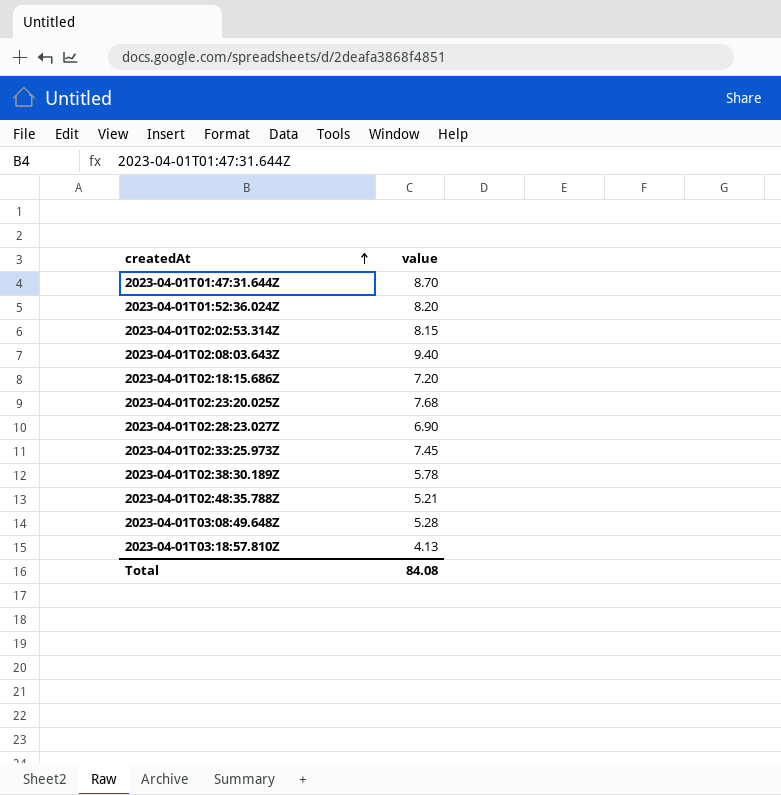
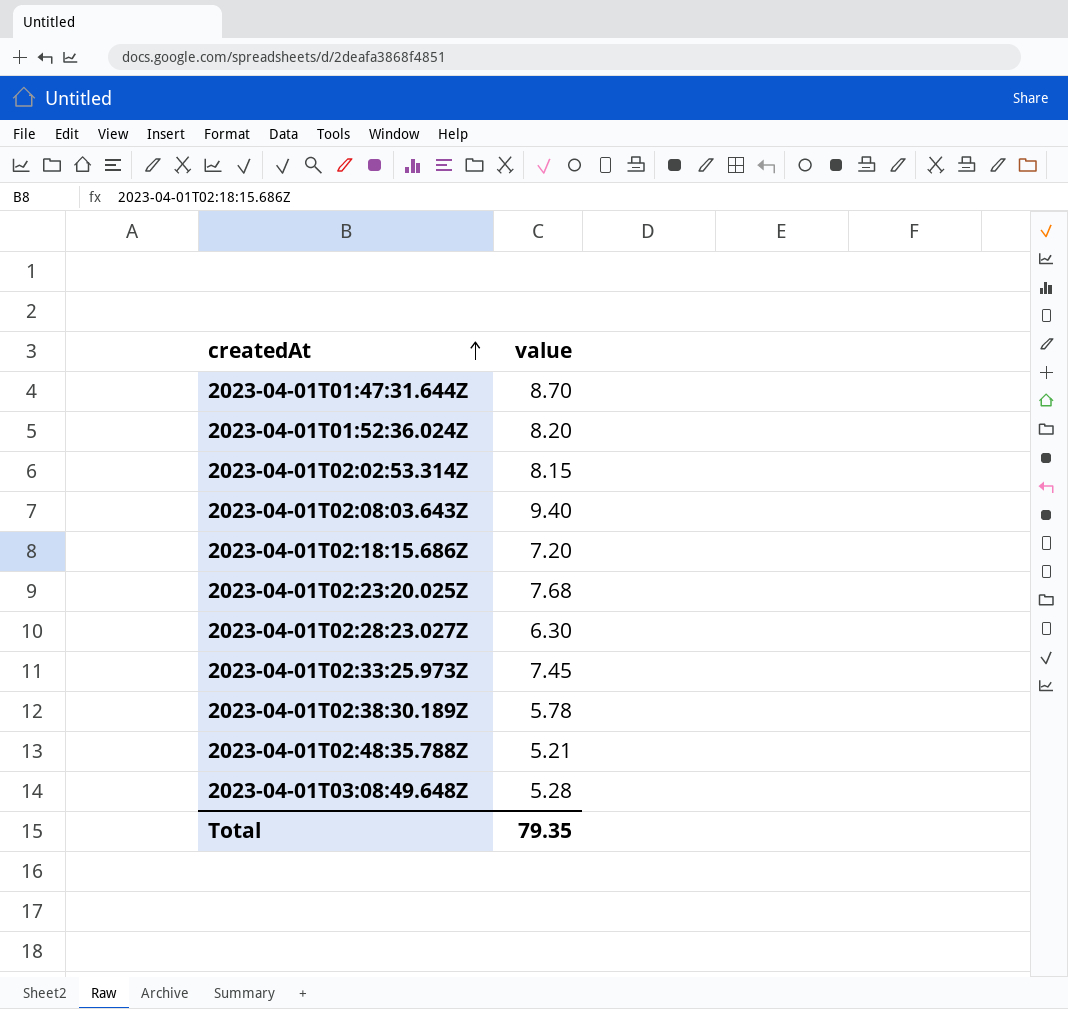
row 2023-04-01T03:18:57.810Z: 4.13 -> none
2023-04-01T02:28:23.027Z | value: 6.90 -> 6.30
Total | value: 84.08 -> 79.35

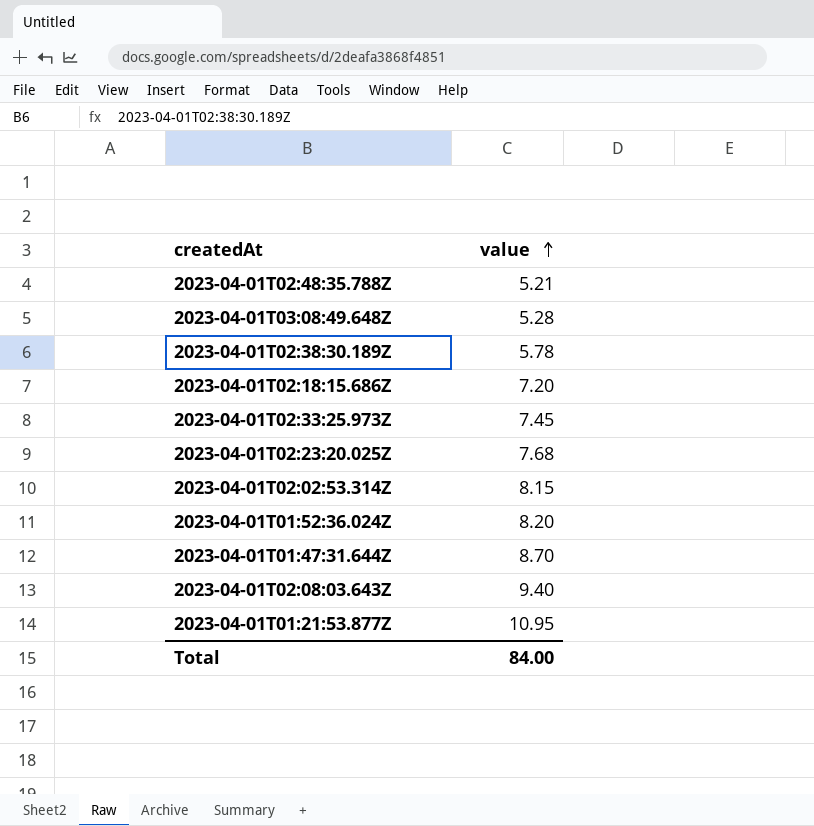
row order: createdAt ascending -> value ascending
row 2023-04-01T02:28:23.027Z: 6.30 -> none
row 2023-04-01T01:21:53.877Z: none -> 10.95
Total | value: 79.35 -> 84.00

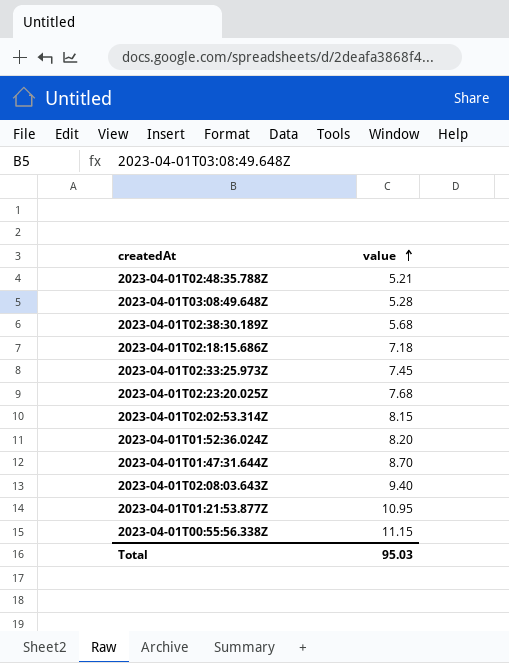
2023-04-01T02:38:30.189Z | value: 5.78 -> 5.68
2023-04-01T02:18:15.686Z | value: 7.20 -> 7.18
row 2023-04-01T00:55:56.338Z: none -> 11.15
Total | value: 84.00 -> 95.03

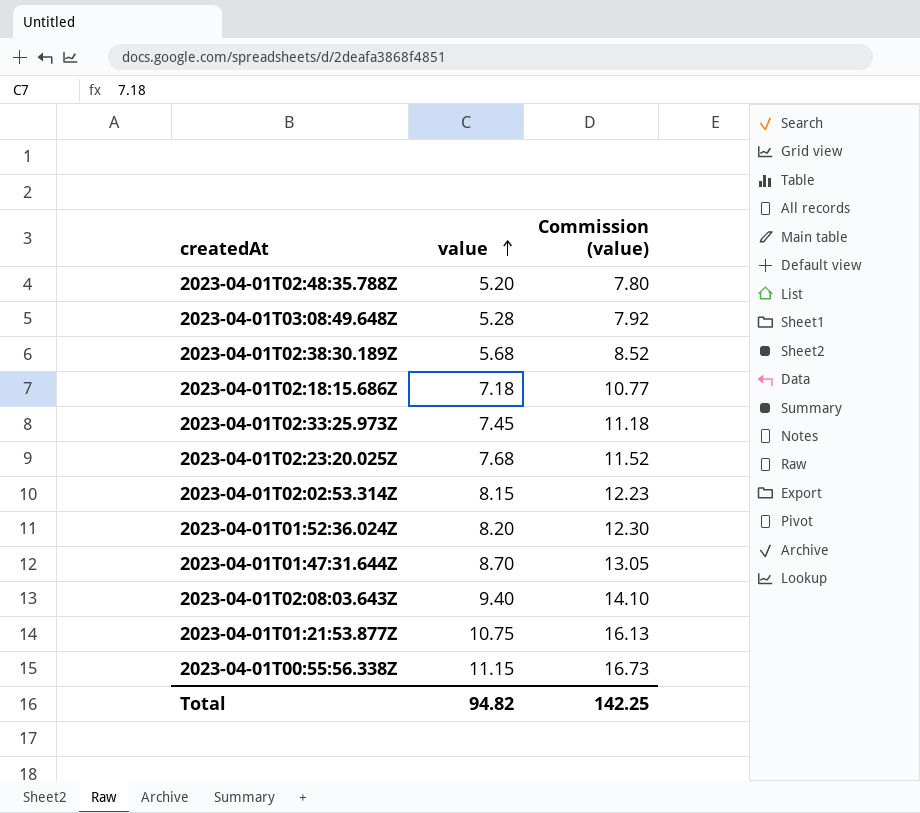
column Commission (value) | formula: none -> [value] * 1.5
2023-04-01T02:48:35.788Z | value: 5.21 -> 5.20
2023-04-01T01:21:53.877Z | value: 10.95 -> 10.75
Total | value: 95.03 -> 94.82

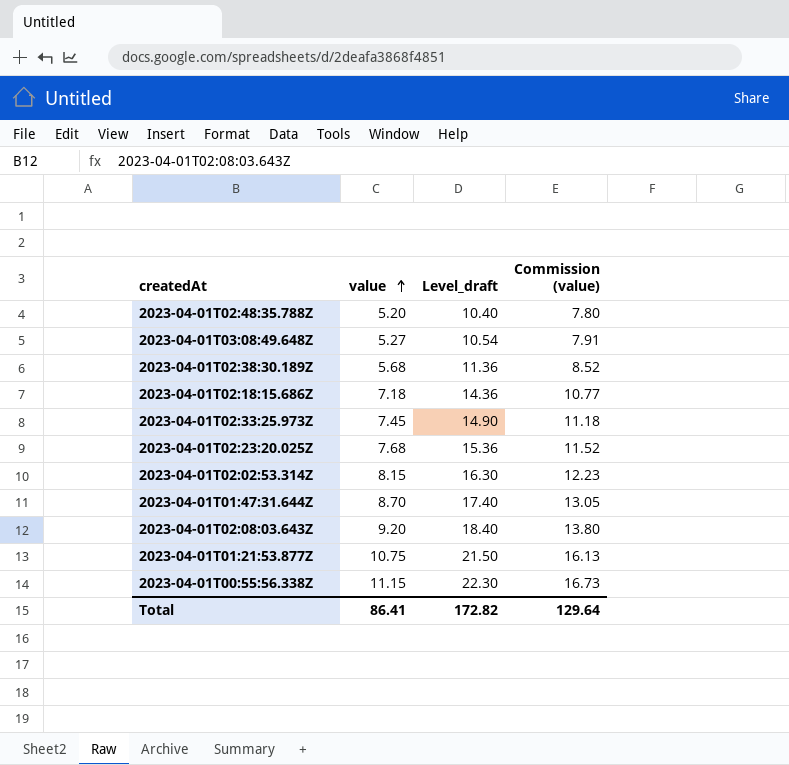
column Level_draft | formula: none -> [value] * 2
row 2023-04-01T01:52:36.024Z: 8.20 | 12.30 -> none
2023-04-01T03:08:49.648Z | value: 5.28 -> 5.27
2023-04-01T03:08:49.648Z | Commission (value): 7.92 -> 7.91
2023-04-01T02:08:03.643Z | value: 9.40 -> 9.20
2023-04-01T02:08:03.643Z | Commission (value): 14.10 -> 13.80
Total | value: 94.82 -> 86.41
Total | Commission (value): 142.25 -> 129.64

